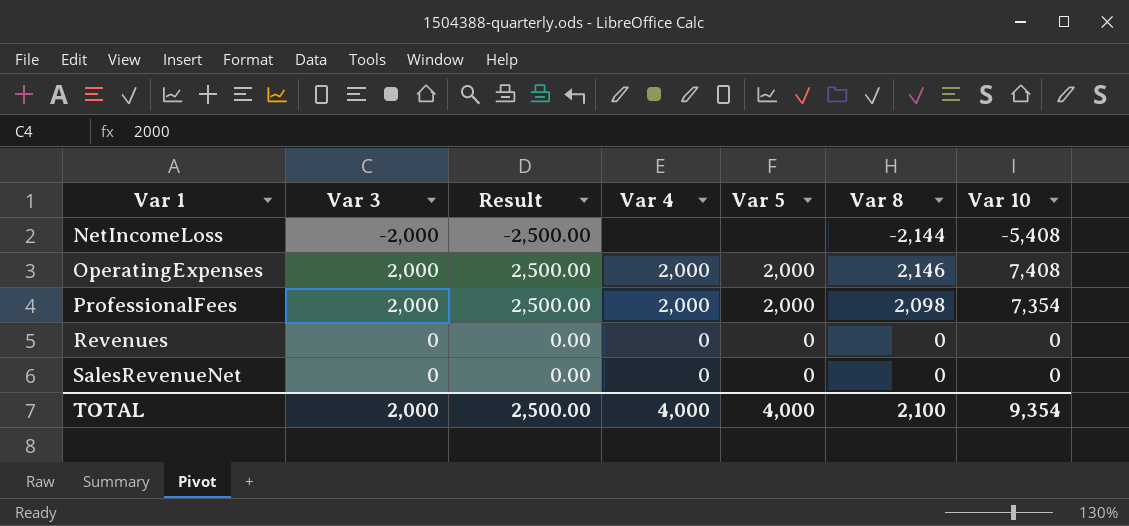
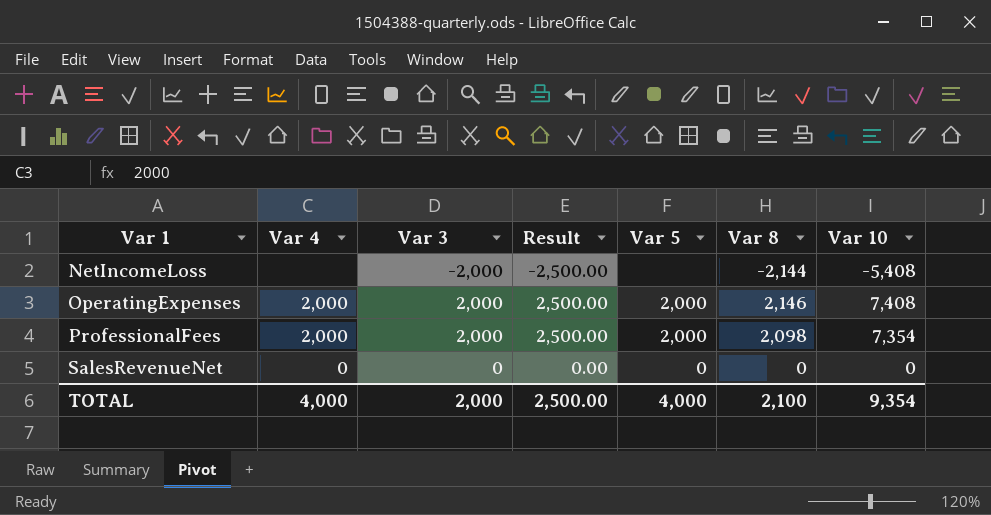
column Var 4 | position: 4 -> 2
row Revenues: 0 | 0.00 | 0 | 0 | 0 | 0 -> none

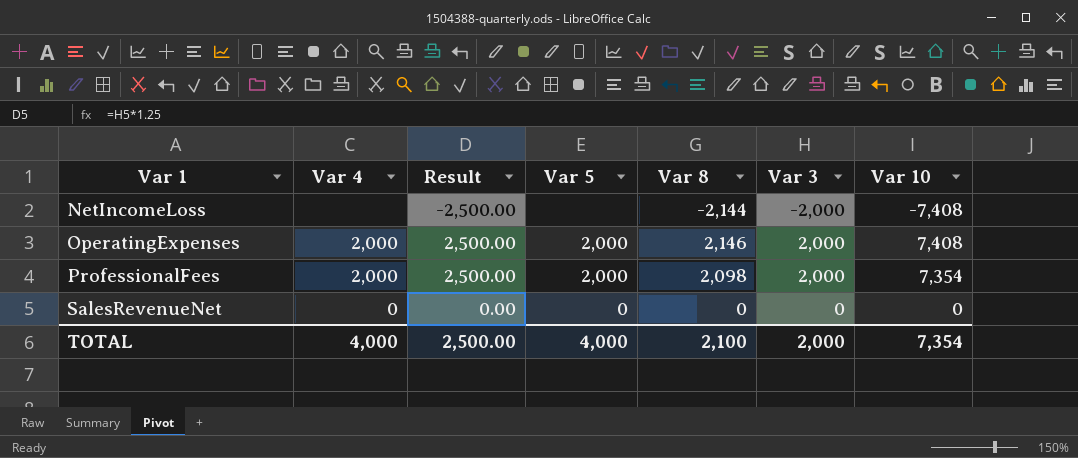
column Var 3 | position: 3 -> 6
NetIncomeLoss | Var 10: -5,408 -> -7,408
TOTAL | Var 10: 9,354 -> 7,354

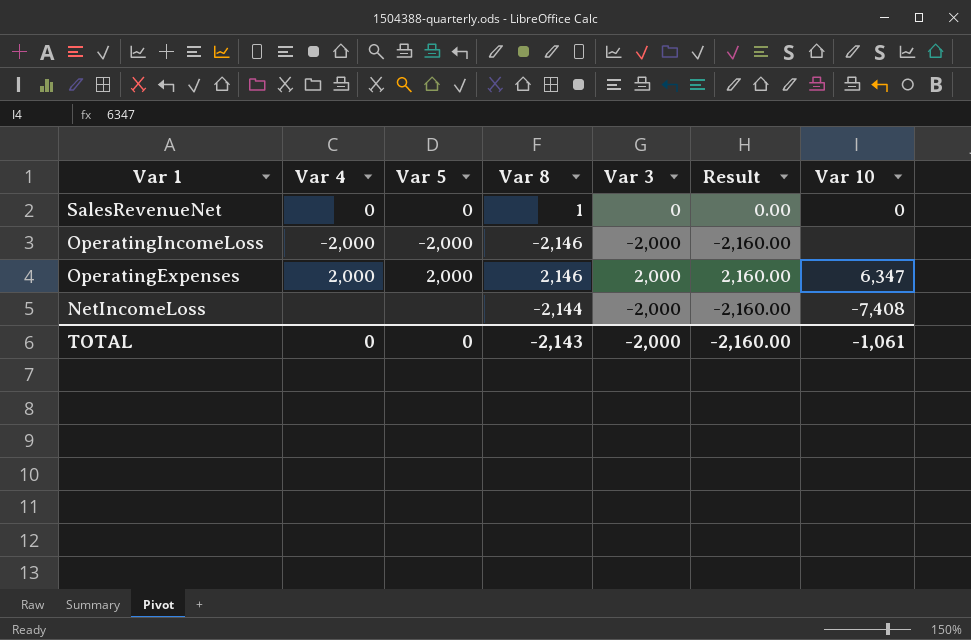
row order: Var 1 ascending -> Var 1 descending
column Result | formula: [Var 3] * 1.25 -> [Var 3] * 1.08
column Result | position: 3 -> 6
row ProfessionalFees: 2,000 | 2,500.00 | 2,000 | 2,098 | 2,000 | 7,354 -> none
SalesRevenueNet | Var 8: 0 -> 1
row OperatingIncomeLoss: none -> -2,000 | -2,000 | -2,146 | -2,000 | -2,160.00 | none
OperatingExpenses | Var 10: 7,408 -> 6,347
TOTAL | Var 4: 4,000 -> 0
TOTAL | Var 5: 4,000 -> 0
TOTAL | Var 8: 2,100 -> -2,143
TOTAL | Var 3: 2,000 -> -2,000
TOTAL | Result: 2,500.00 -> -2,160.00
TOTAL | Var 10: 7,354 -> -1,061

